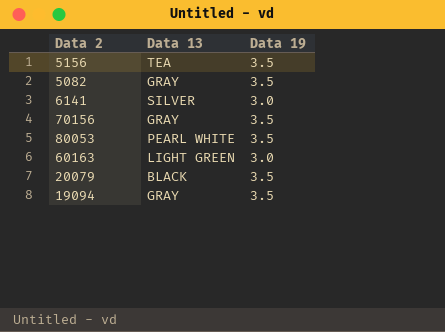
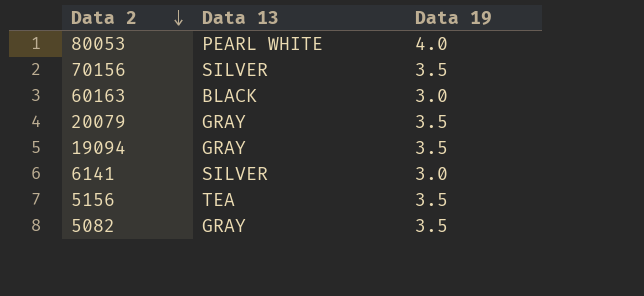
row order: none -> Data 2 descending
80053 | Data 19: 3.5 -> 4.0
70156 | Data 13: GRAY -> SILVER
60163 | Data 13: LIGHT GREEN -> BLACK
20079 | Data 13: BLACK -> GRAY

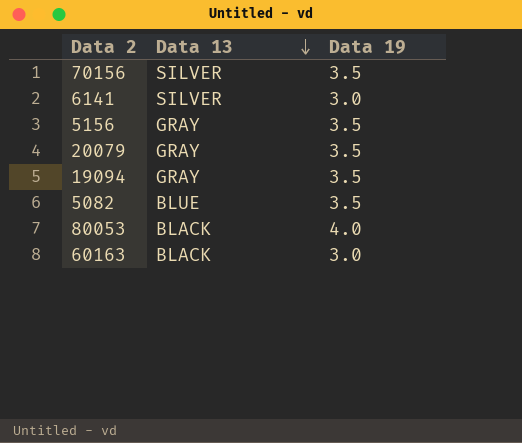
row order: Data 2 descending -> Data 13 descending
5156 | Data 13: TEA -> GRAY
5082 | Data 13: GRAY -> BLUE
80053 | Data 13: PEARL WHITE -> BLACK

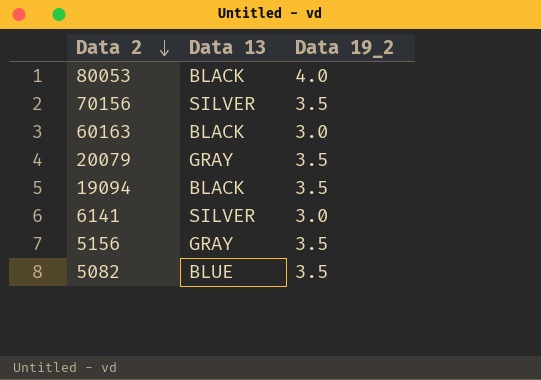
row order: Data 13 descending -> Data 2 descending
column name: Data 19 -> Data 19_2
19094 | Data 13: GRAY -> BLACK

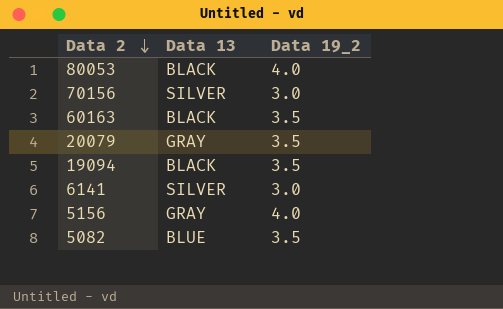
70156 | Data 19_2: 3.5 -> 3.0
60163 | Data 19_2: 3.0 -> 3.5
5156 | Data 19_2: 3.5 -> 4.0

